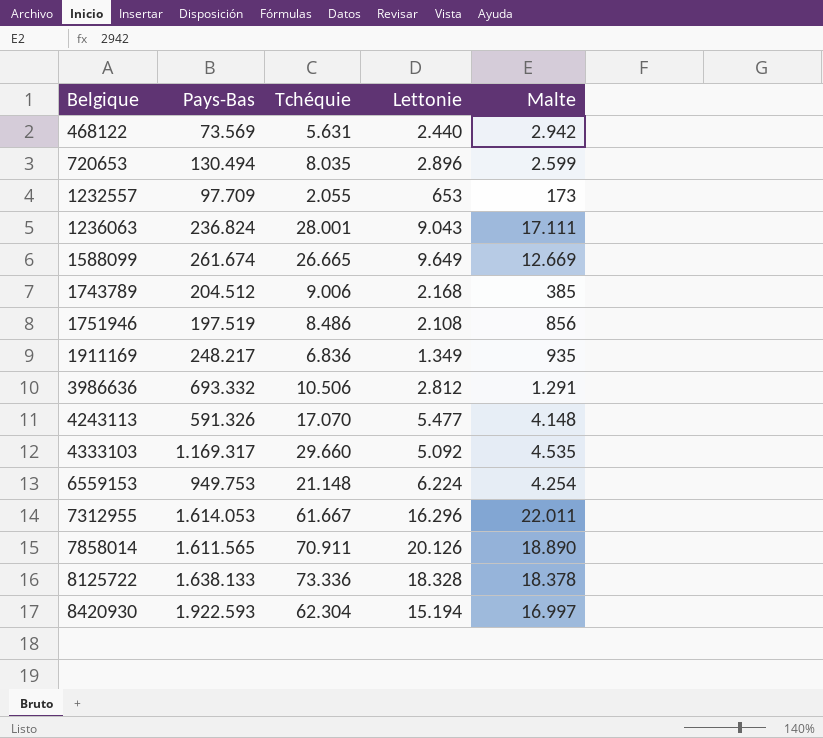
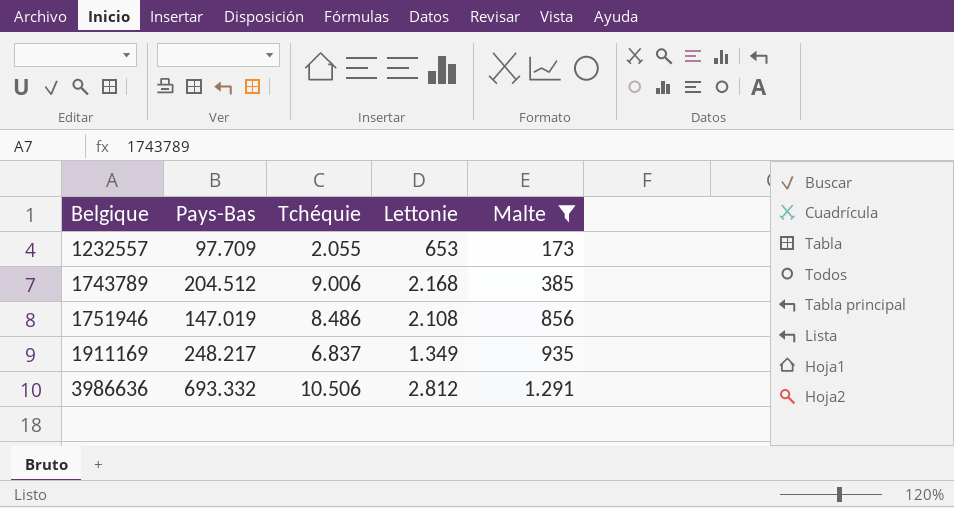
filter: none -> Malte <= 1.291
1751946 | Pays-Bas: 197.519 -> 147.019
1911169 | Tchéquie: 6.836 -> 6.837

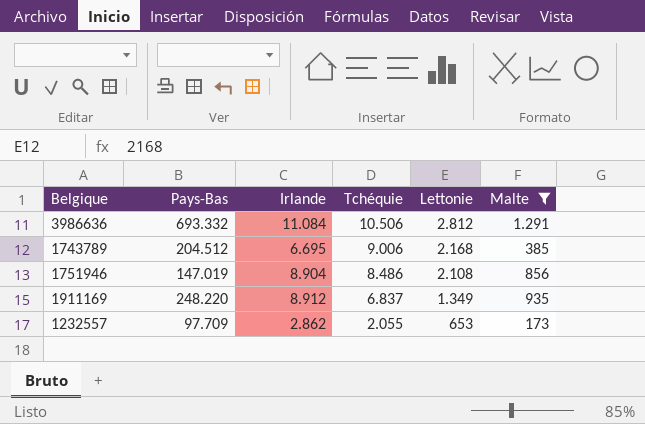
row order: Belgique ascending -> Tchéquie descending
column Irlande | position: none -> 3
1911169 | Pays-Bas: 248.217 -> 248.220

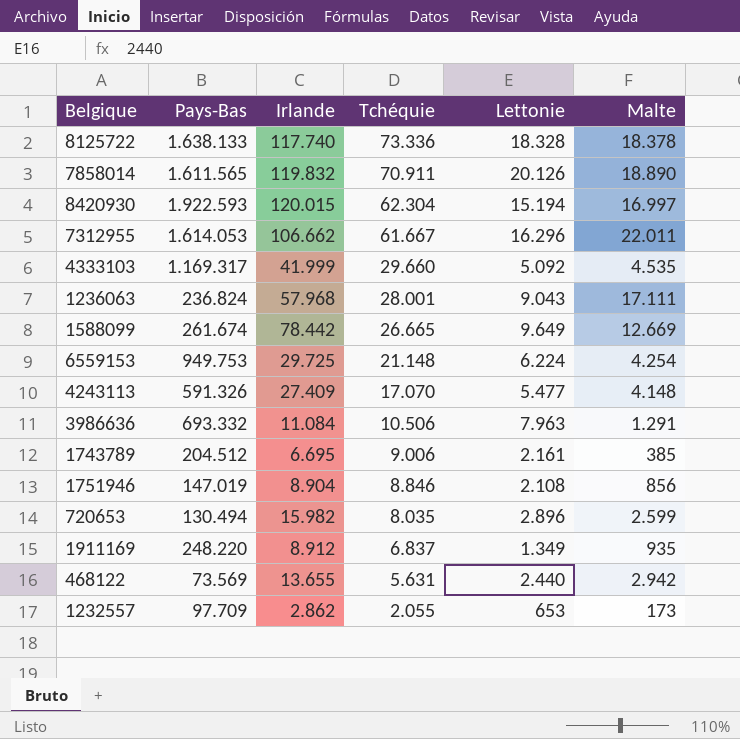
filter: Malte <= 1.291 -> none
3986636 | Lettonie: 2.812 -> 7.963
1743789 | Lettonie: 2.168 -> 2.161
1751946 | Tchéquie: 8.486 -> 8.846

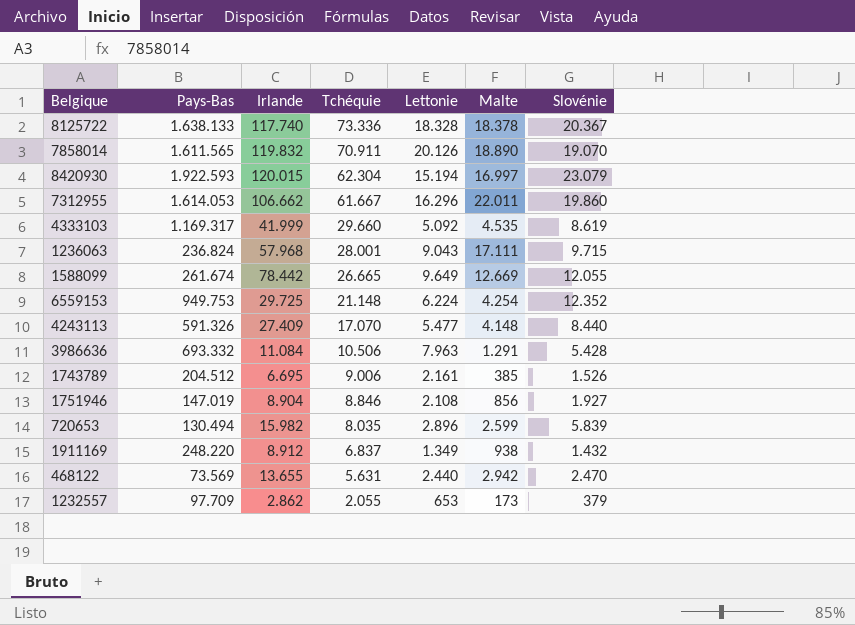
column Slovénie | position: none -> 7
1911169 | Malte: 935 -> 938

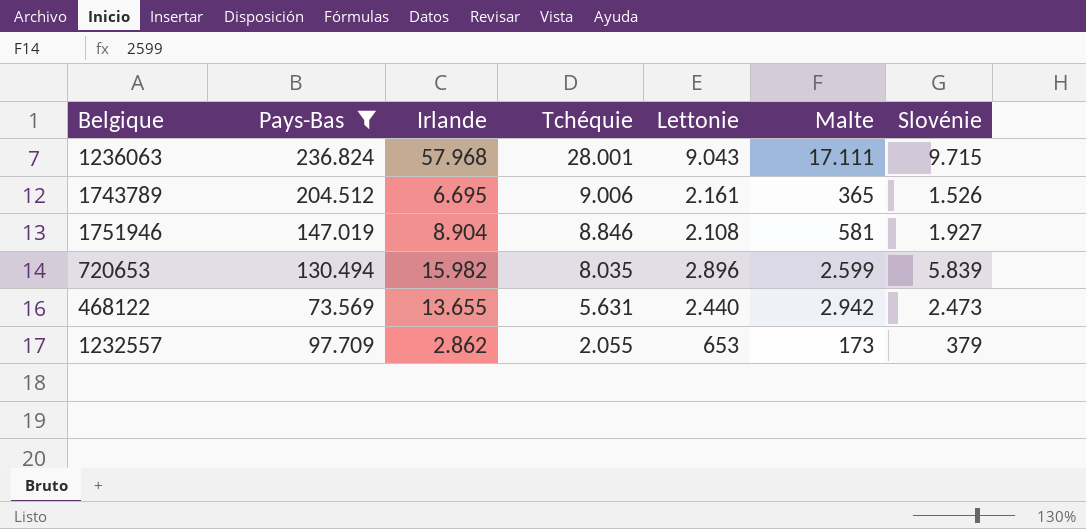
filter: none -> Pays-Bas <= 236.824
1743789 | Malte: 385 -> 365
1751946 | Malte: 856 -> 581
468122 | Slovénie: 2.470 -> 2.473

